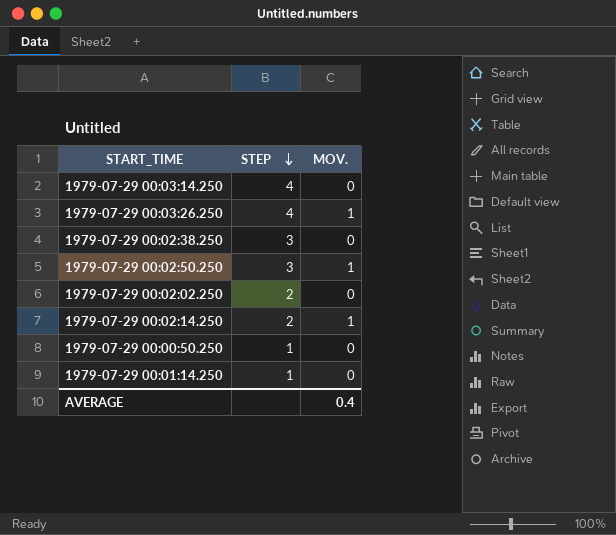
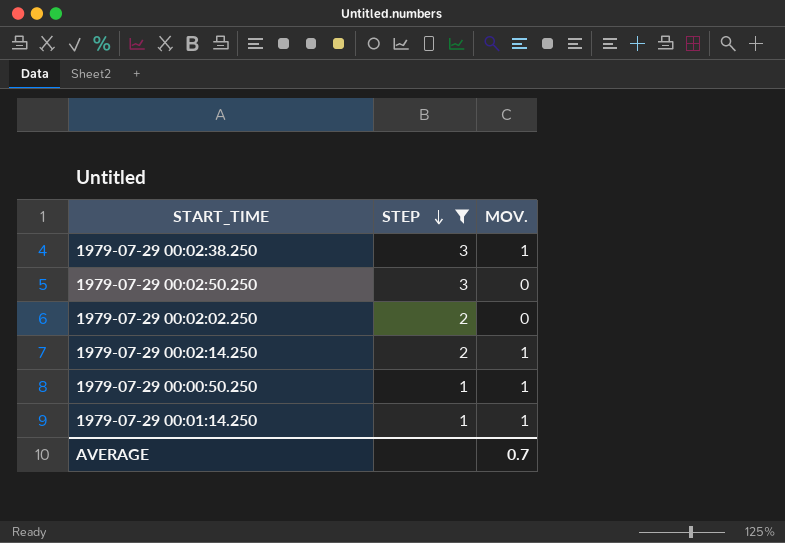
filter: none -> STEP != 4
1979-07-29 00:02:38.250 | MOV.: 0 -> 1
1979-07-29 00:02:50.250 | MOV.: 1 -> 0
1979-07-29 00:00:50.250 | MOV.: 0 -> 1
1979-07-29 00:01:14.250 | MOV.: 0 -> 1
AVERAGE | MOV.: 0.4 -> 0.7

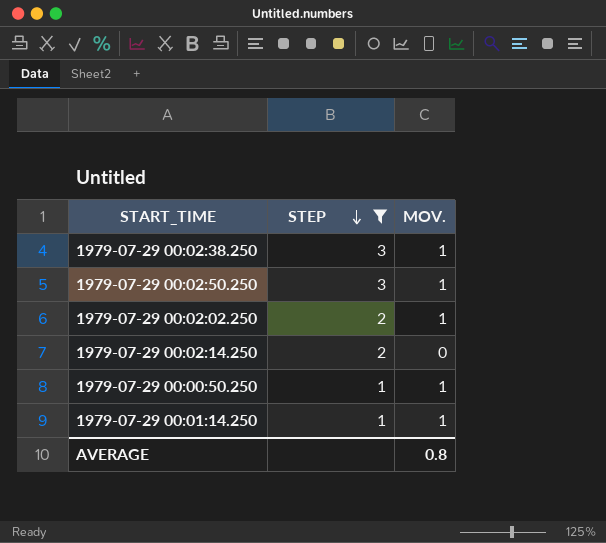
1979-07-29 00:02:50.250 | MOV.: 0 -> 1
1979-07-29 00:02:02.250 | MOV.: 0 -> 1
1979-07-29 00:02:14.250 | MOV.: 1 -> 0
AVERAGE | MOV.: 0.7 -> 0.8

